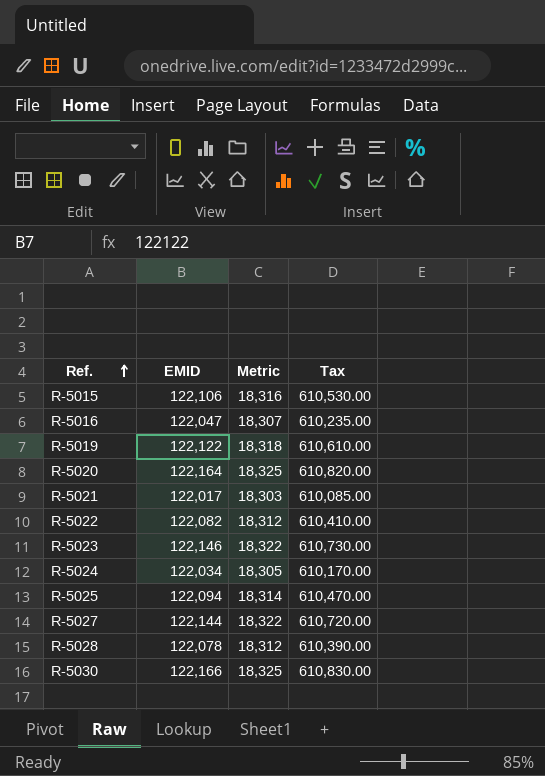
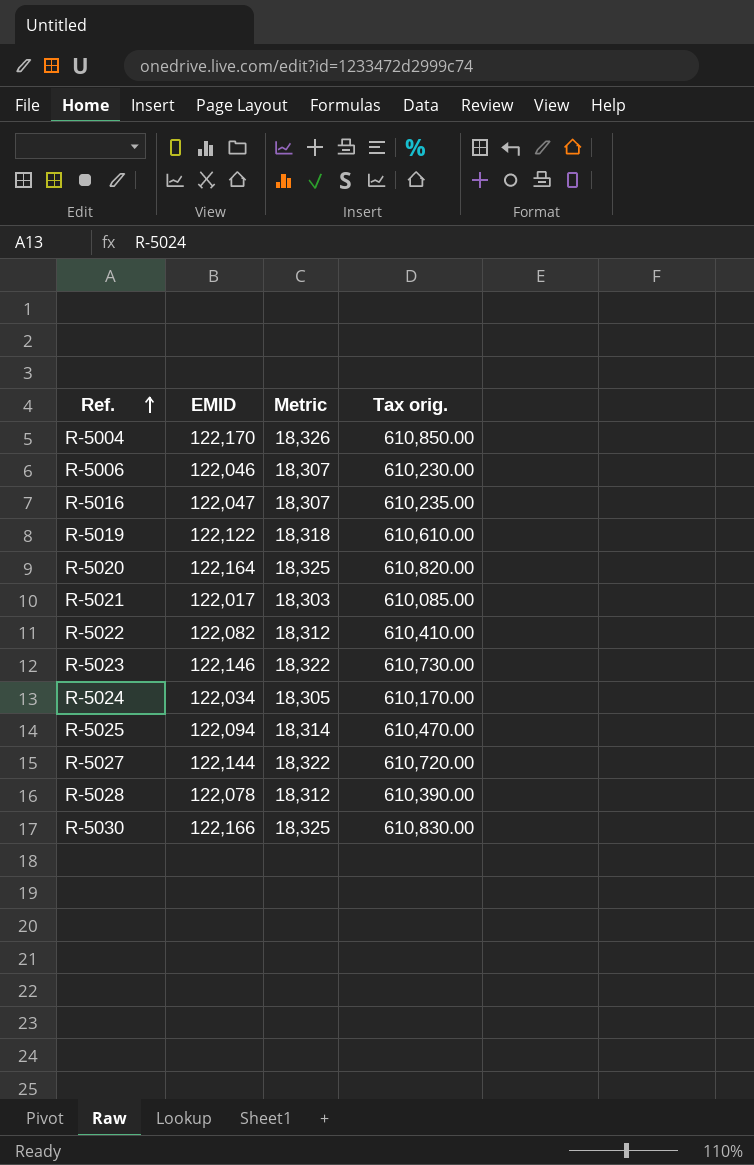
column name: Tax -> Tax orig.
row R-5015: 122,106 | 18,316 | 610,530.00 -> none
row R-5004: none -> 122,170 | 18,326 | 610,850.00
row R-5006: none -> 122,046 | 18,307 | 610,230.00

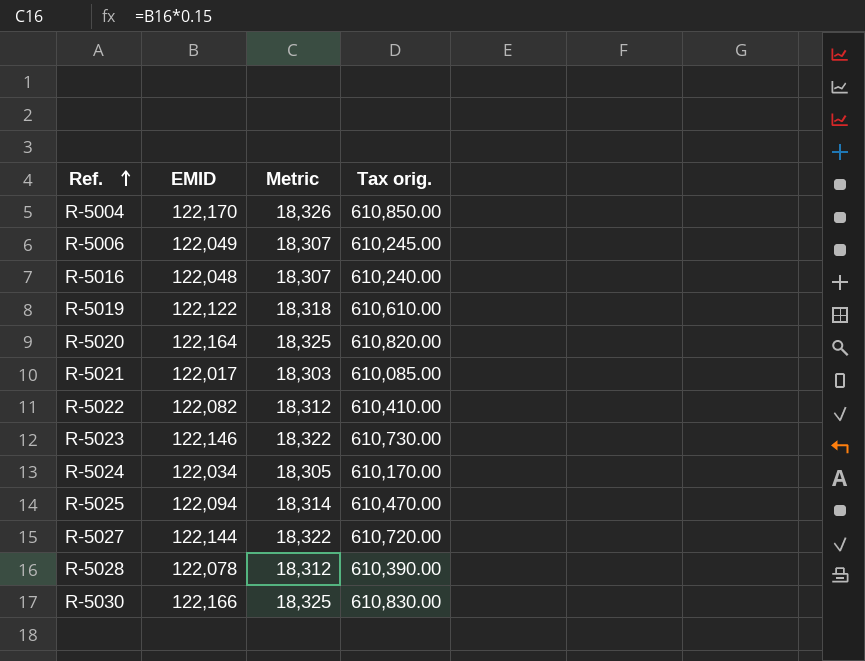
R-5006 | EMID: 122,046 -> 122,049
R-5006 | Tax orig.: 610,230.00 -> 610,245.00
R-5016 | EMID: 122,047 -> 122,048
R-5016 | Tax orig.: 610,235.00 -> 610,240.00

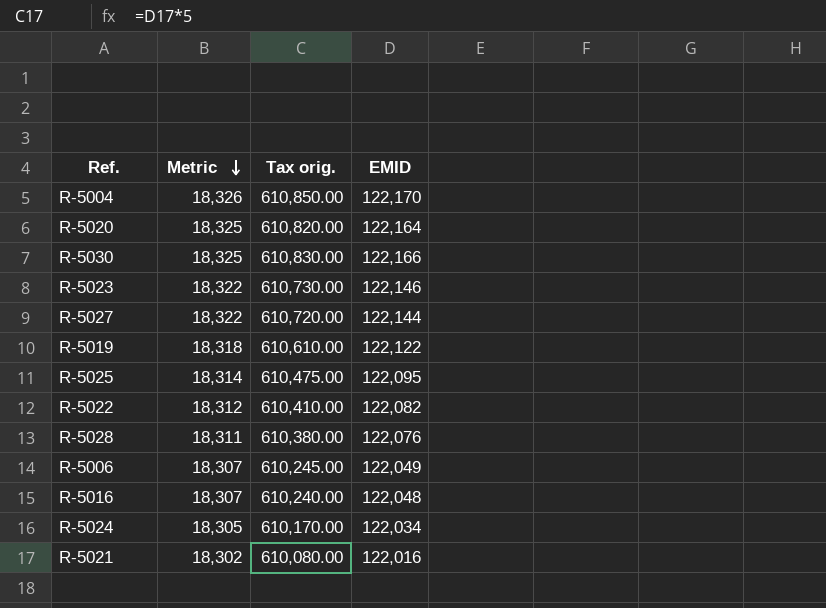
row order: Ref. ascending -> Metric descending
column EMID | position: 2 -> 4
R-5025 | Tax orig.: 610,470.00 -> 610,475.00
R-5025 | EMID: 122,094 -> 122,095
R-5028 | Metric: 18,312 -> 18,311
R-5028 | Tax orig.: 610,390.00 -> 610,380.00
R-5028 | EMID: 122,078 -> 122,076
R-5021 | Metric: 18,303 -> 18,302
R-5021 | Tax orig.: 610,085.00 -> 610,080.00
R-5021 | EMID: 122,017 -> 122,016

